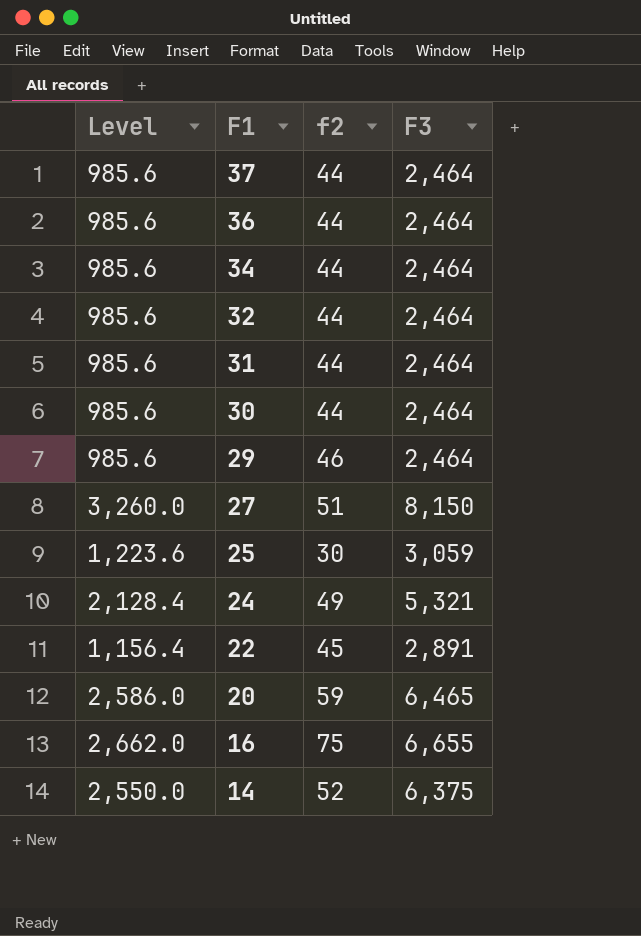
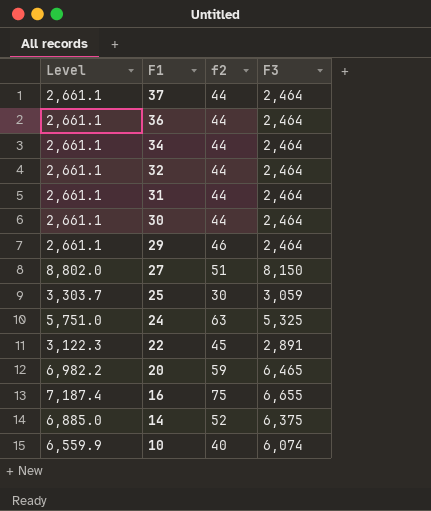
column Level | formula: [F3] * 0.4 -> [F3] * 1.08
24 | f2: 49 -> 63
24 | F3: 5,321 -> 5,325
row 10: none -> 6,559.9 | 40 | 6,074

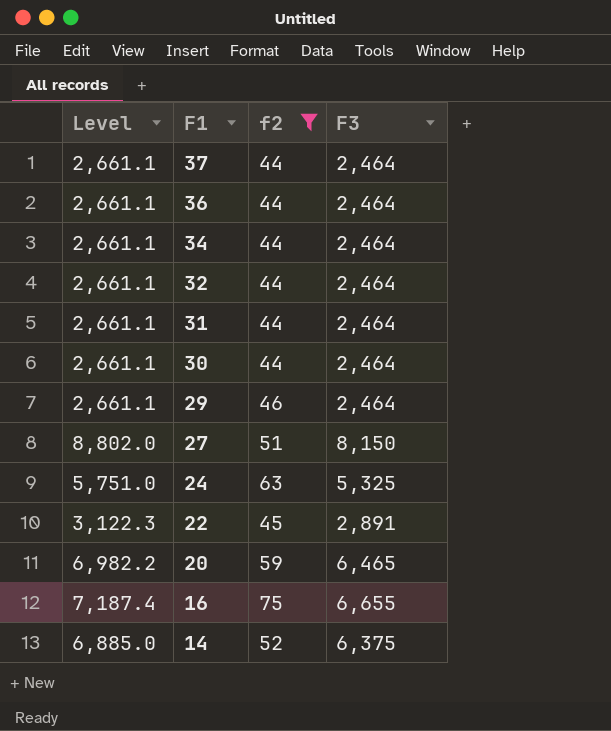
filter: none -> f2 >= 44

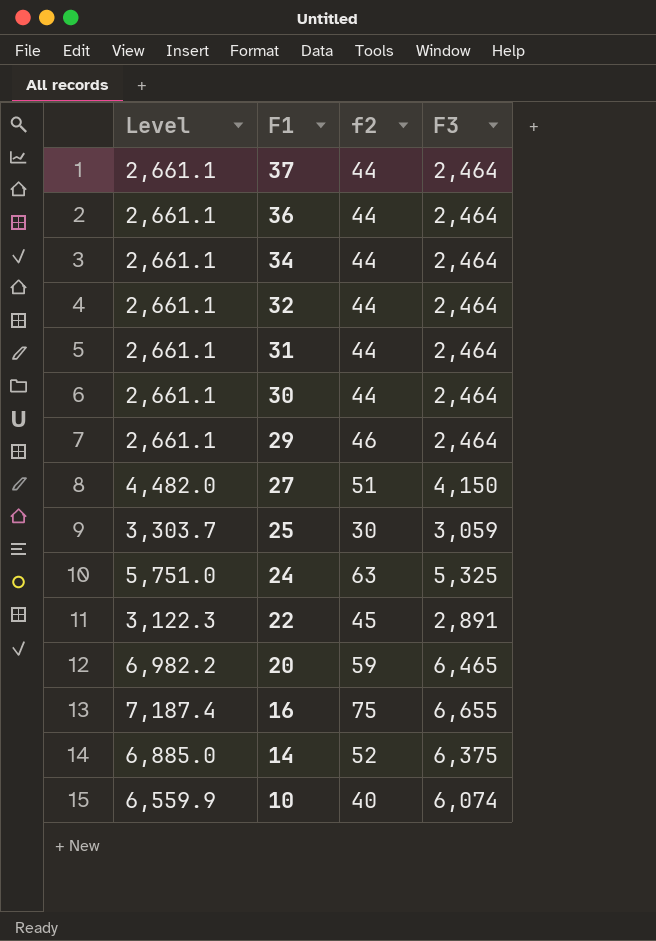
filter: f2 >= 44 -> none
27 | Level: 8,802.0 -> 4,482.0
27 | F3: 8,150 -> 4,150

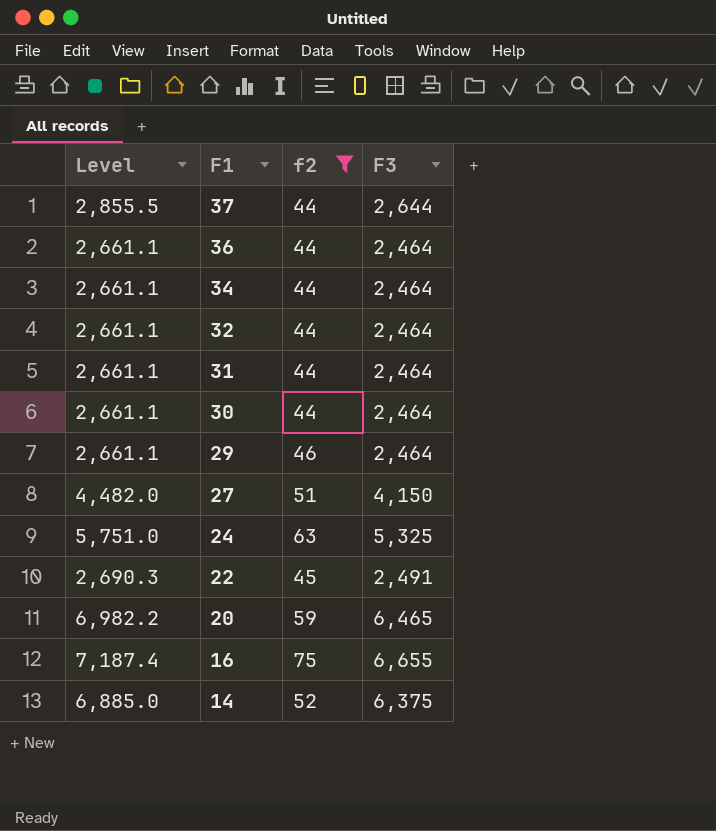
filter: none -> f2 >= 44
37 | Level: 2,661.1 -> 2,855.5
37 | F3: 2,464 -> 2,644
22 | Level: 3,122.3 -> 2,690.3
22 | F3: 2,891 -> 2,491

